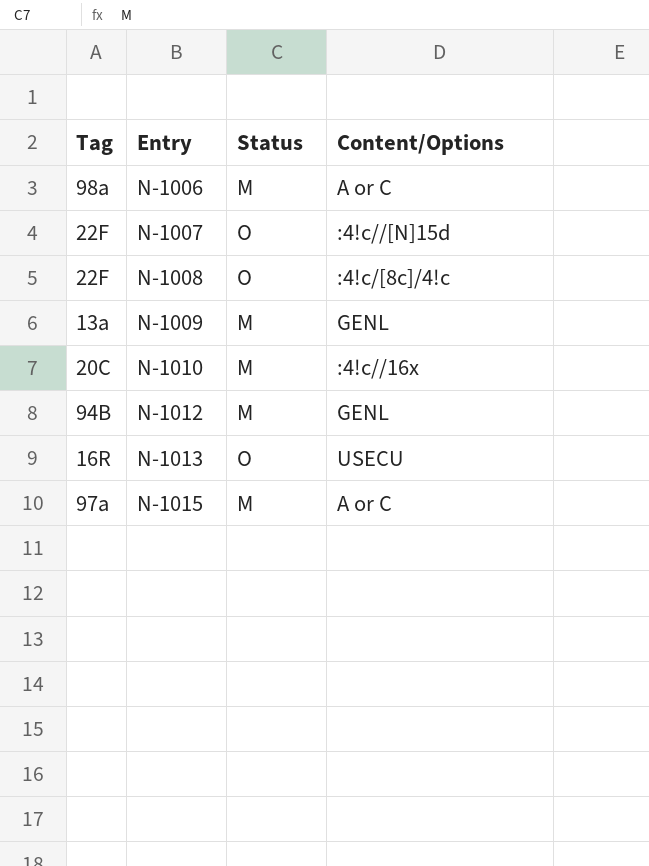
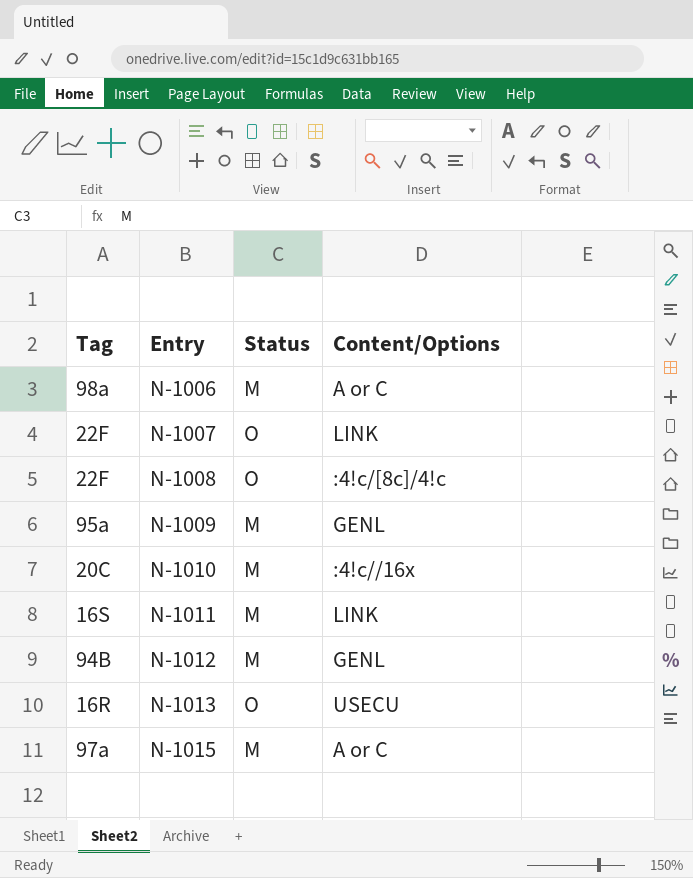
N-1007 | Content/Options: :4!c//[N]15d -> LINK
N-1009 | Tag: 13a -> 95a
row N-1011: none -> 16S | M | LINK

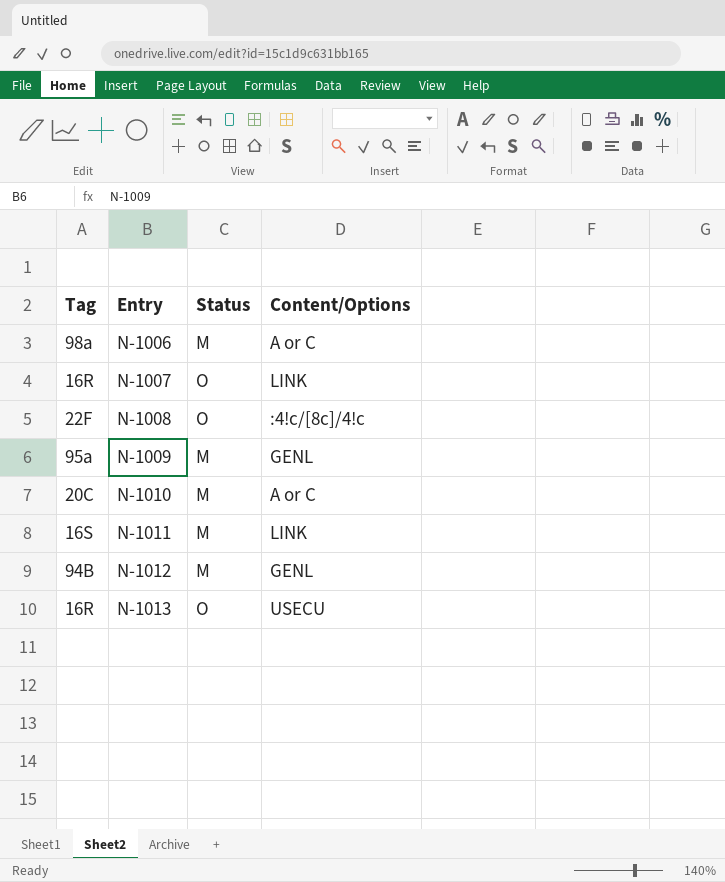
row N-1015: 97a | M | A or C -> none
N-1007 | Tag: 22F -> 16R
N-1010 | Content/Options: :4!c//16x -> A or C

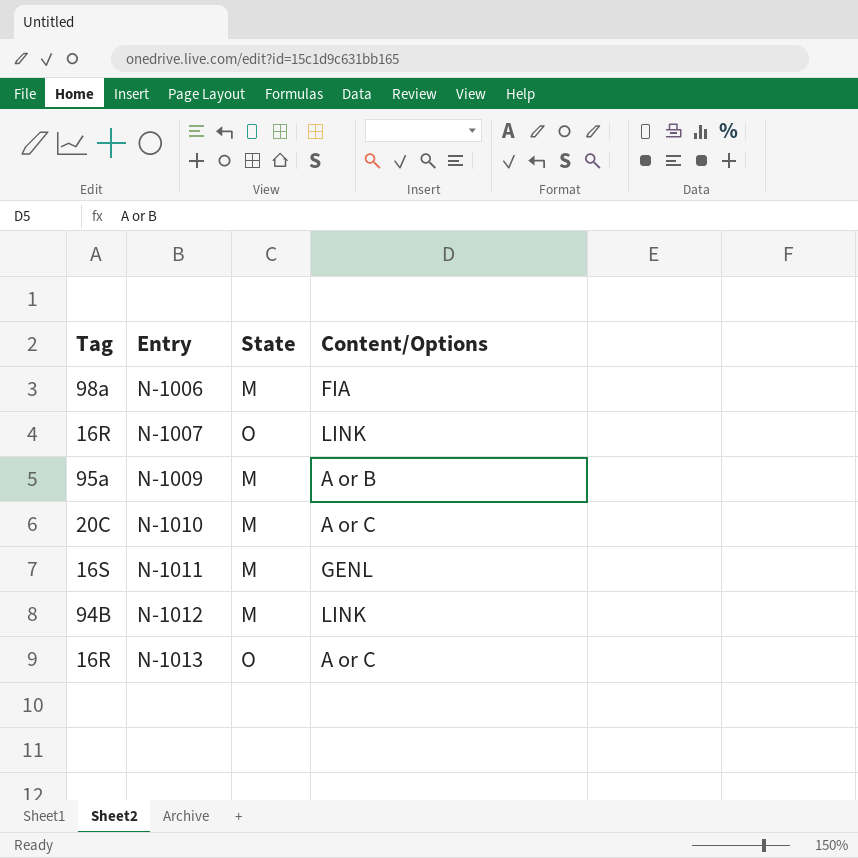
column name: Status -> State
row N-1008: 22F | O | :4!c/[8c]/4!c -> none
N-1006 | Content/Options: A or C -> FIA
N-1009 | Content/Options: GENL -> A or B
N-1011 | Content/Options: LINK -> GENL
N-1012 | Content/Options: GENL -> LINK
N-1013 | Content/Options: USECU -> A or C

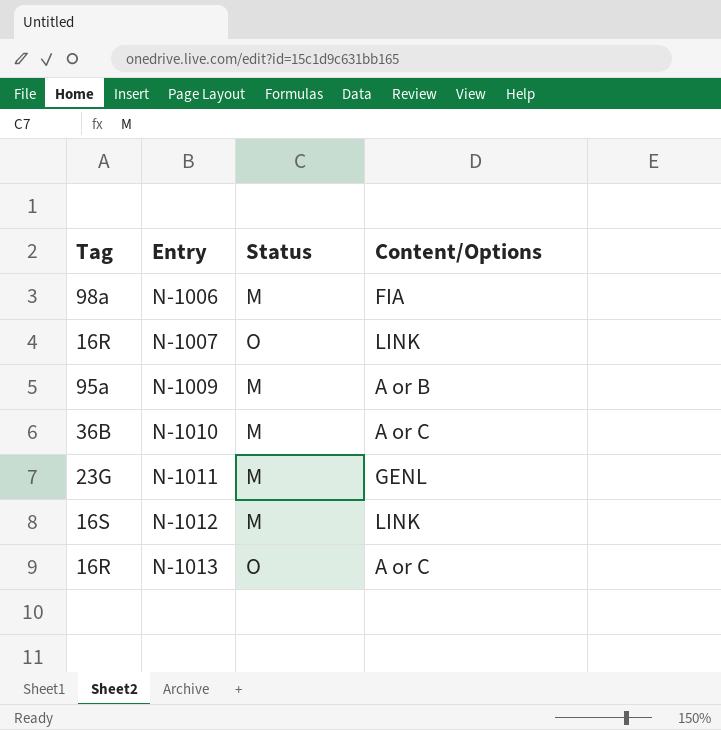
column name: State -> Status
N-1010 | Tag: 20C -> 36B
N-1011 | Tag: 16S -> 23G
N-1012 | Tag: 94B -> 16S

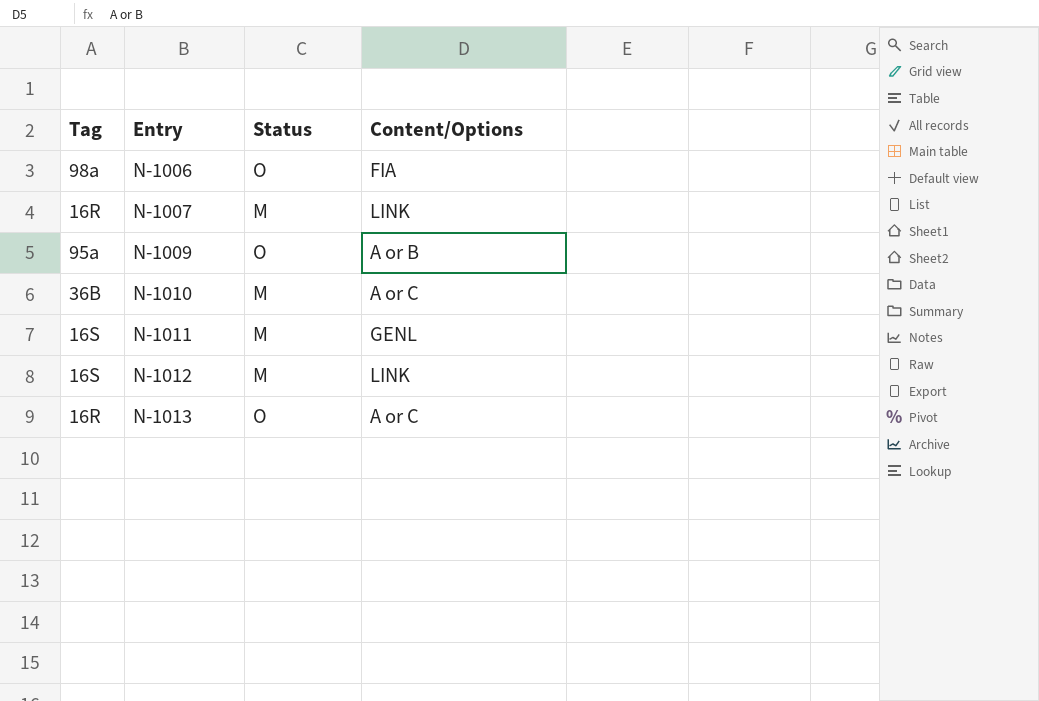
N-1006 | Status: M -> O
N-1007 | Status: O -> M
N-1009 | Status: M -> O
N-1011 | Tag: 23G -> 16S

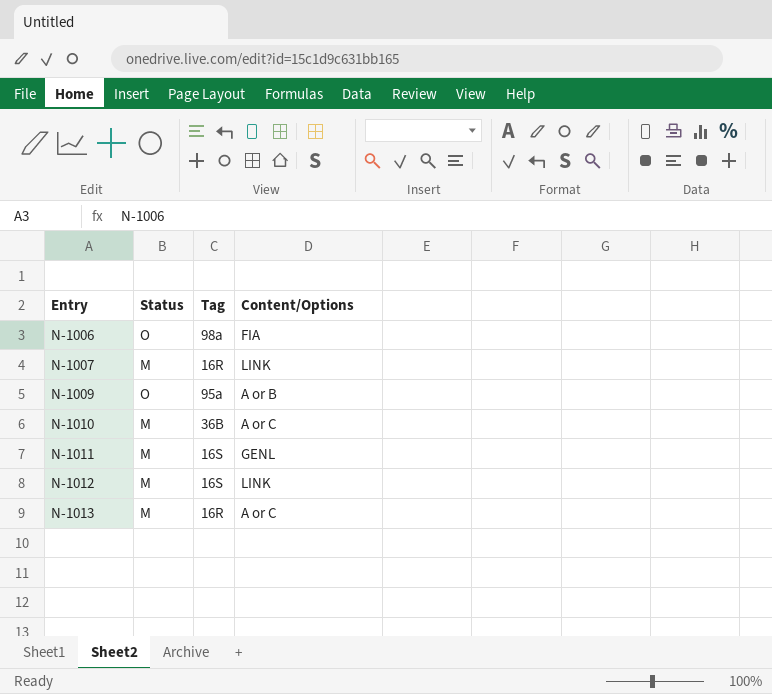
column Tag | position: 1 -> 3
N-1013 | Status: O -> M

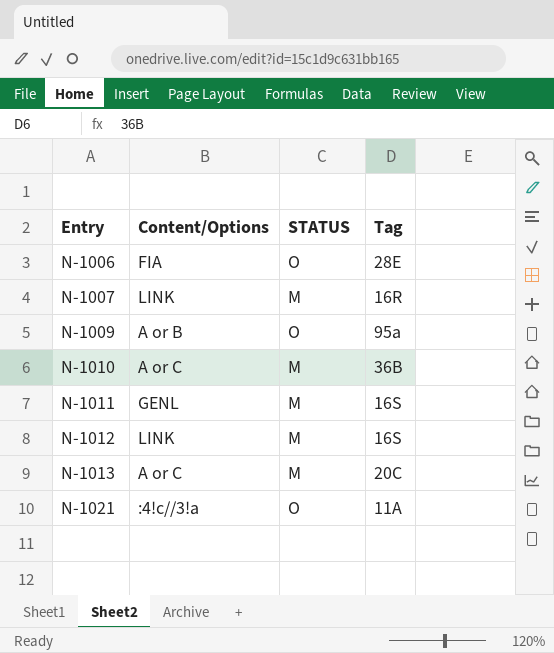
column Content/Options | position: 4 -> 2
column name: Status -> STATUS
N-1006 | Tag: 98a -> 28E
N-1013 | Tag: 16R -> 20C
row N-1021: none -> :4!c//3!a | O | 11A

